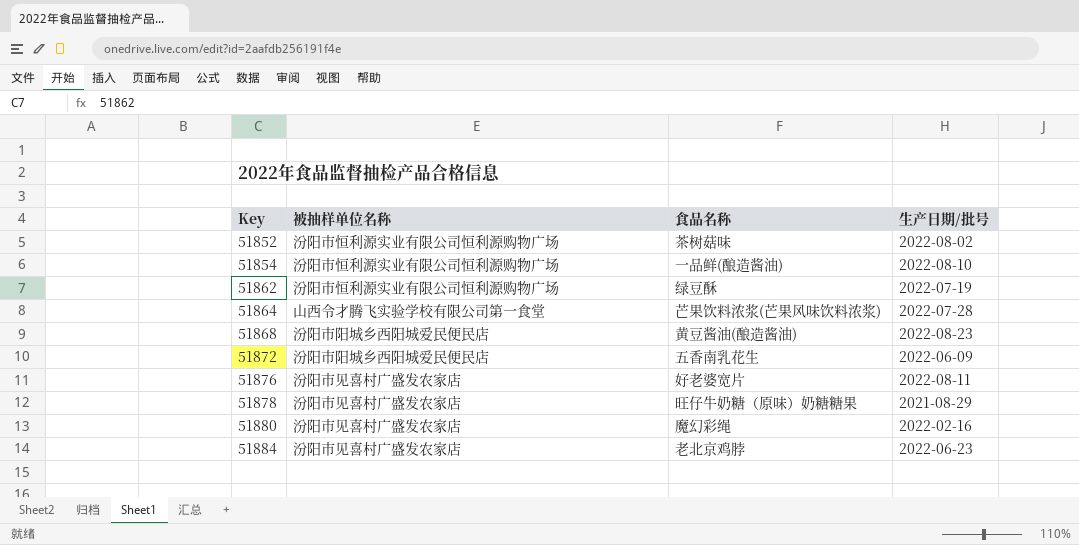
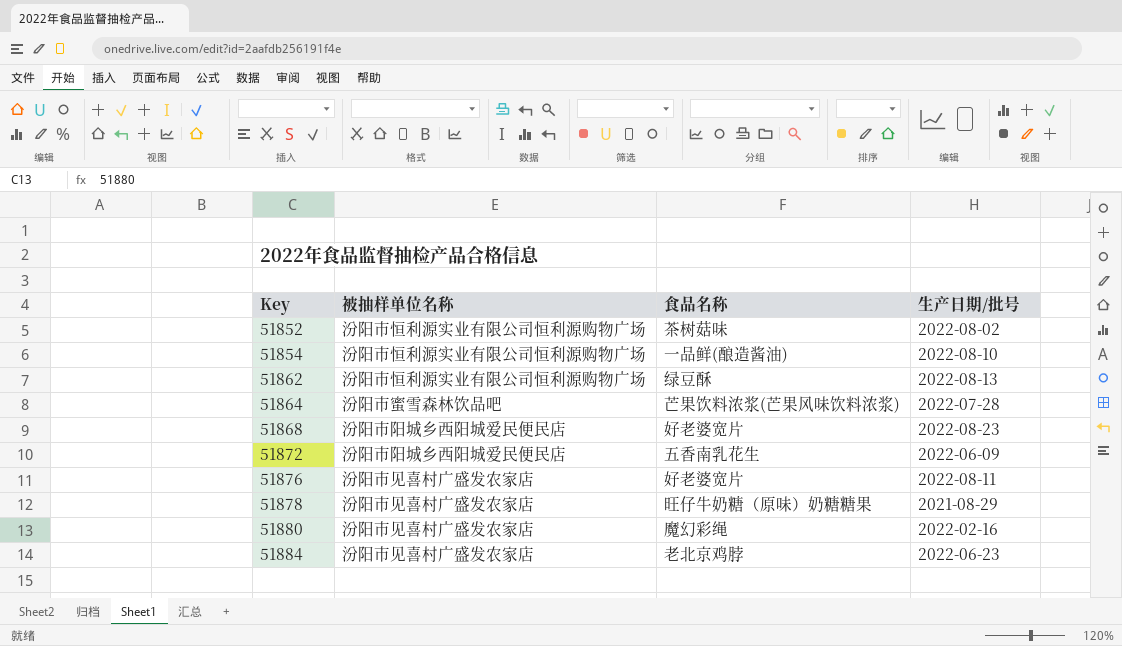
51862 | 生产日期/批号: 2022-07-19 -> 2022-08-13
51864 | 被抽样单位名称: 山西令才腾飞实验学校有限公司第一食堂 -> 汾阳市蜜雪森林饮品吧
51868 | 食品名称: 黄豆酱油(酿造酱油) -> 好老婆宽片

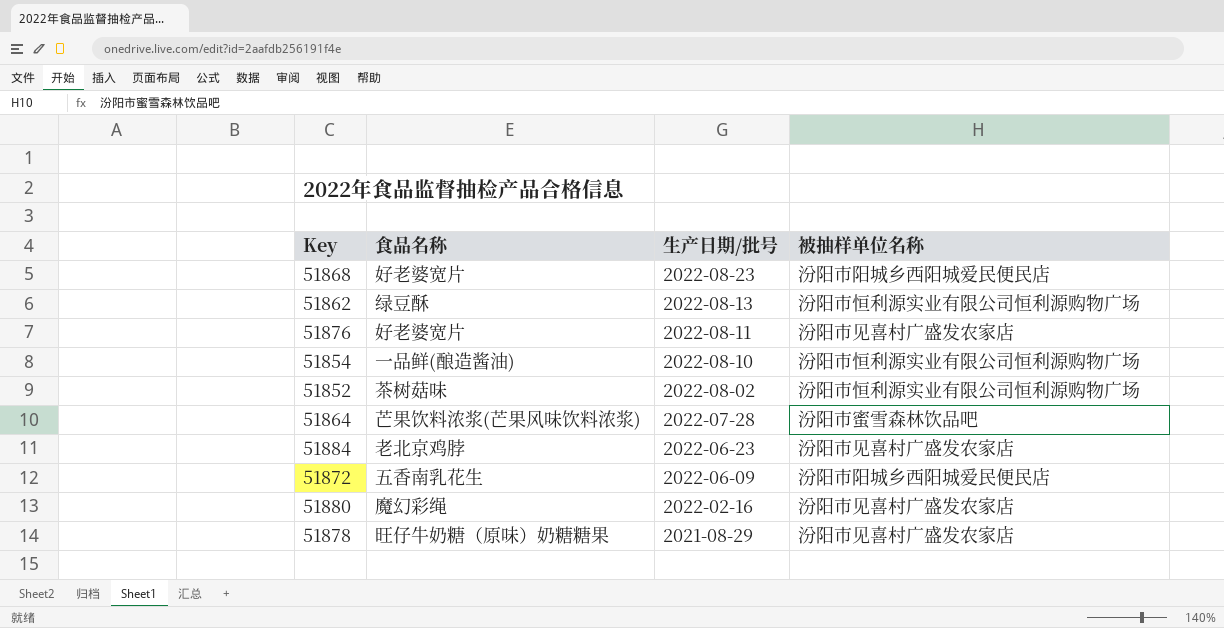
row order: Key ascending -> 生产日期/批号 descending
column 被抽样单位名称 | position: 2 -> 4

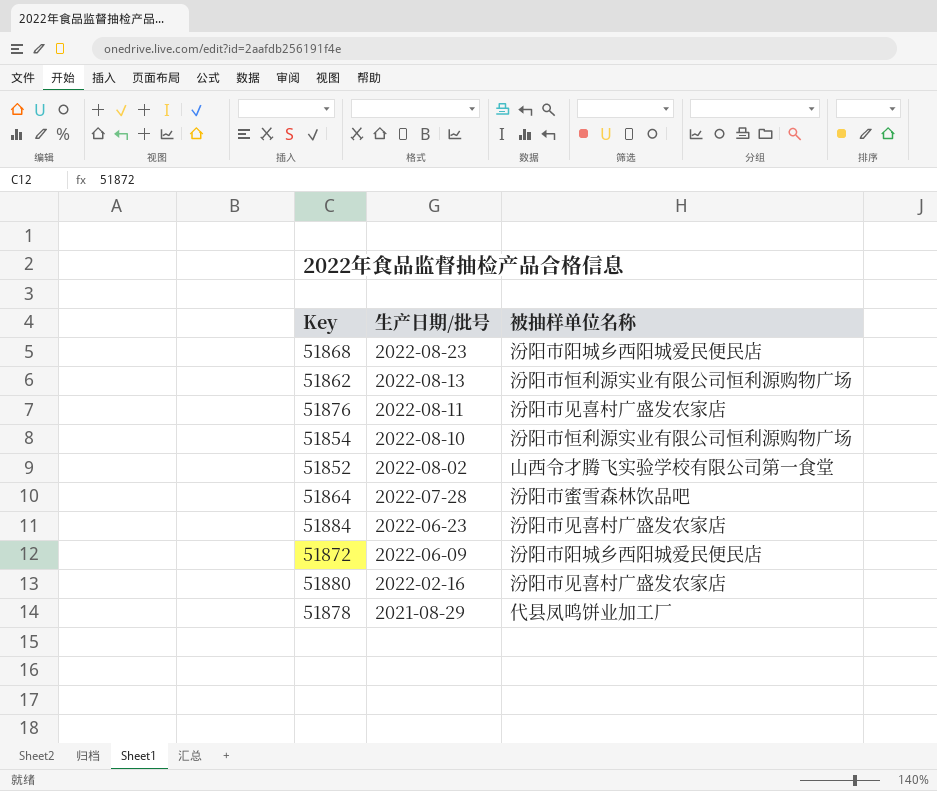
column 食品名称 | position: 2 -> none
51852 | 被抽样单位名称: 汾阳市恒利源实业有限公司恒利源购物广场 -> 山西令才腾飞实验学校有限公司第一食堂
51878 | 被抽样单位名称: 汾阳市见喜村广盛发农家店 -> 代县凤鸣饼业加工厂

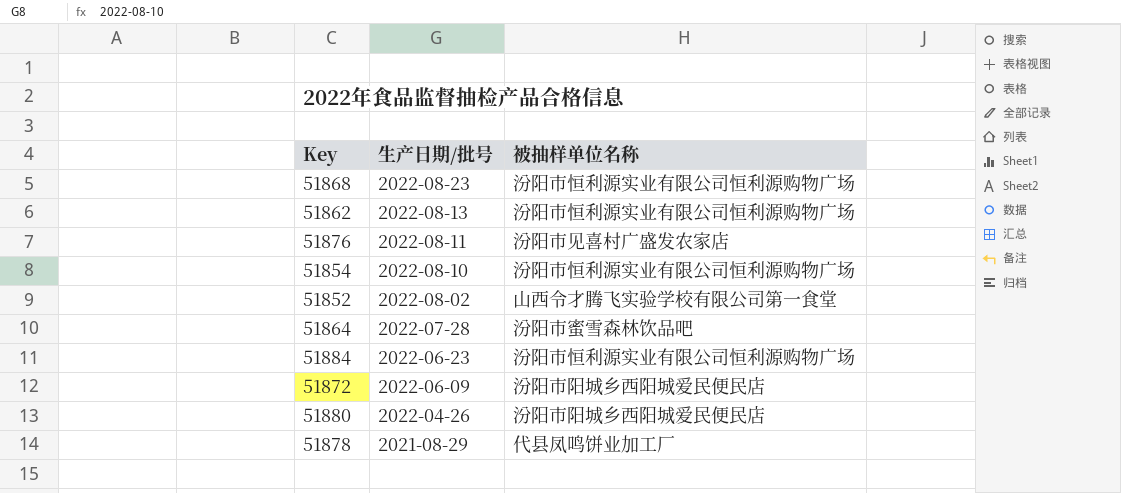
51868 | 被抽样单位名称: 汾阳市阳城乡西阳城爱民便民店 -> 汾阳市恒利源实业有限公司恒利源购物广场
51884 | 被抽样单位名称: 汾阳市见喜村广盛发农家店 -> 汾阳市恒利源实业有限公司恒利源购物广场
51880 | 生产日期/批号: 2022-02-16 -> 2022-04-26
51880 | 被抽样单位名称: 汾阳市见喜村广盛发农家店 -> 汾阳市阳城乡西阳城爱民便民店

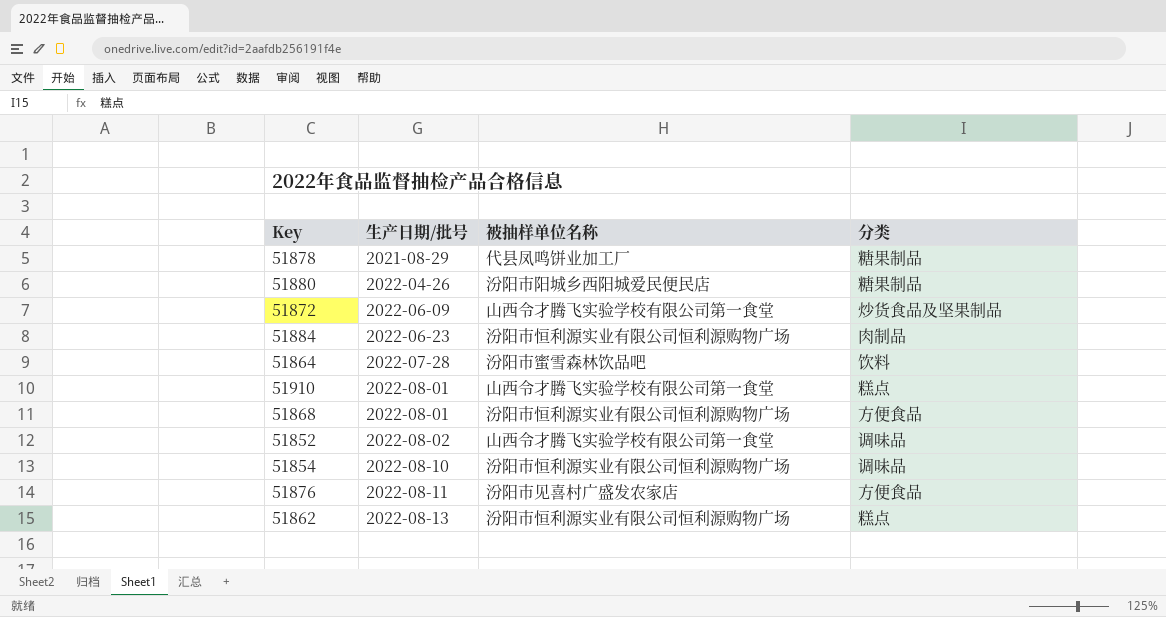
row order: 生产日期/批号 descending -> 生产日期/批号 ascending
column 分类 | position: none -> 4
51872 | 被抽样单位名称: 汾阳市阳城乡西阳城爱民便民店 -> 山西令才腾飞实验学校有限公司第一食堂
row 51910: none -> 2022-08-01 | 山西令才腾飞实验学校有限公司第一食堂 | 糕点
51868 | 生产日期/批号: 2022-08-23 -> 2022-08-01

